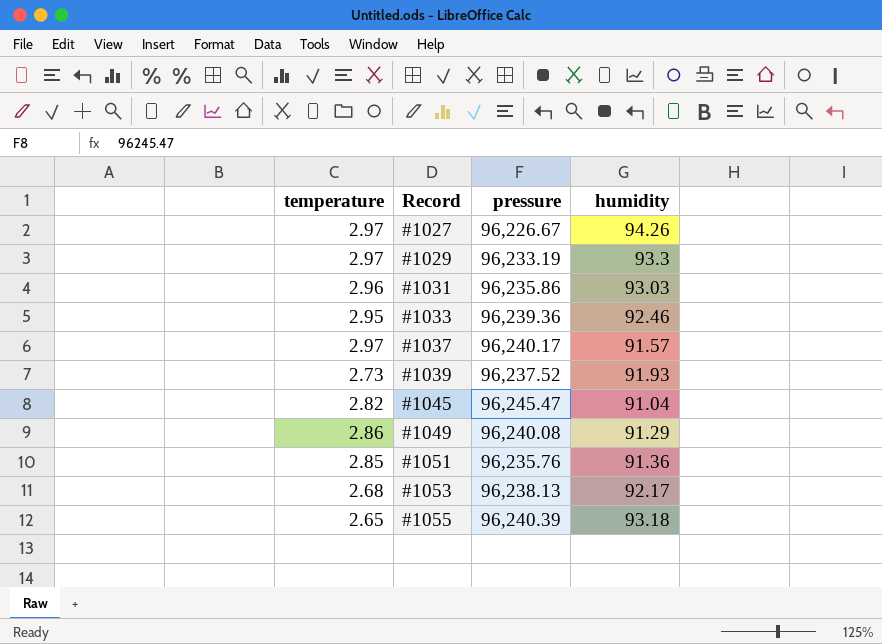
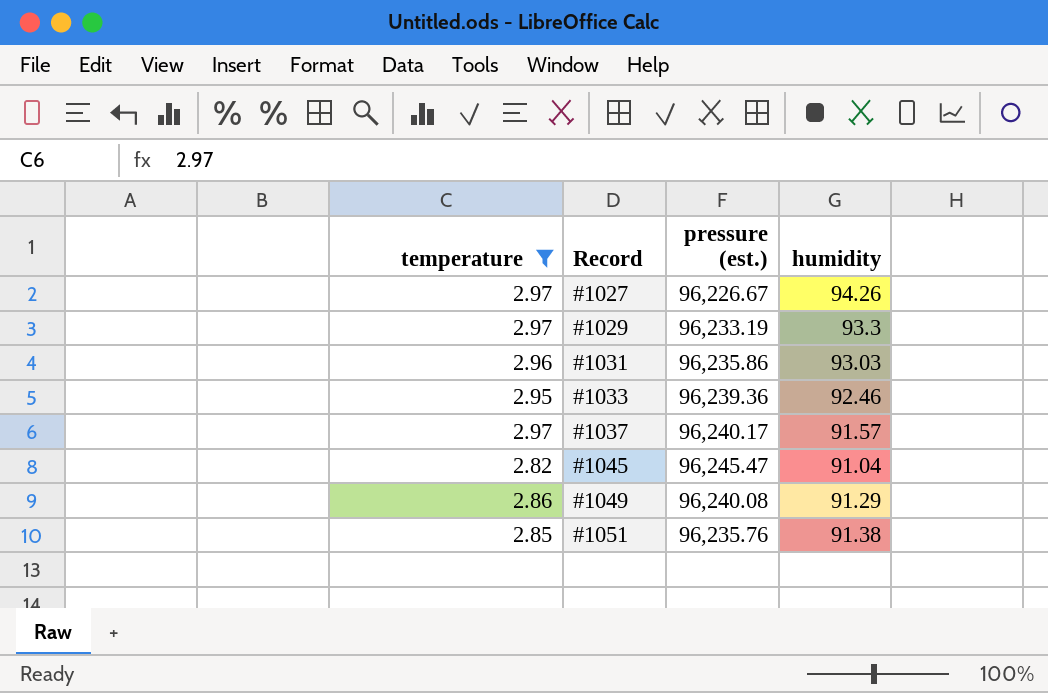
filter: none -> temperature >= 2.82
column name: pressure -> pressure (est.)
#1051 | humidity: 91.36 -> 91.38

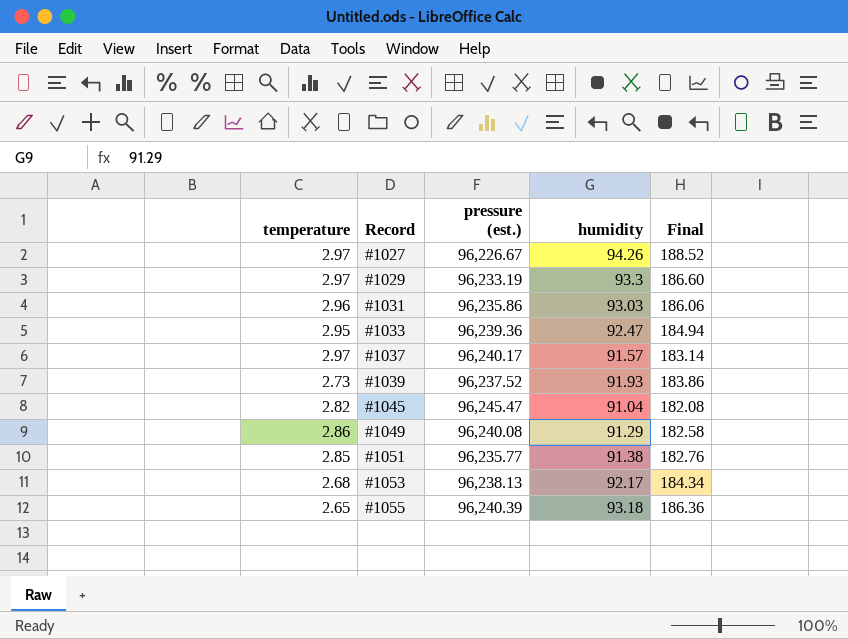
filter: temperature >= 2.82 -> none
column Final | formula: none -> [humidity] * 2
#1033 | humidity: 92.46 -> 92.47
#1051 | pressure (est.): 96,235.76 -> 96,235.77

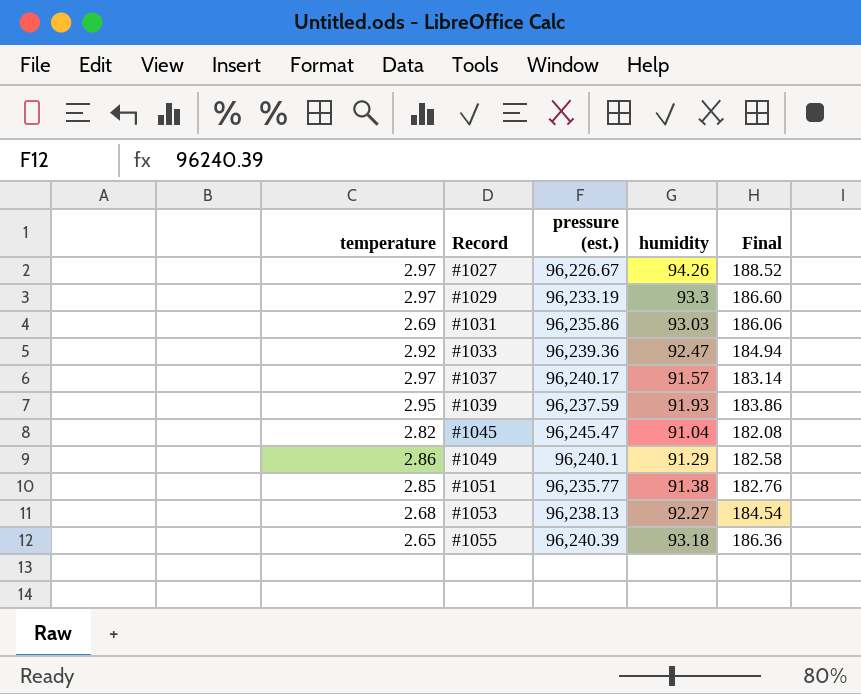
#1031 | temperature: 2.96 -> 2.69
#1033 | temperature: 2.95 -> 2.92
#1039 | temperature: 2.73 -> 2.95
#1039 | pressure (est.): 96,237.52 -> 96,237.59
#1049 | pressure (est.): 96,240.08 -> 96,240.1
#1053 | humidity: 92.17 -> 92.27
#1053 | Final: 184.34 -> 184.54

